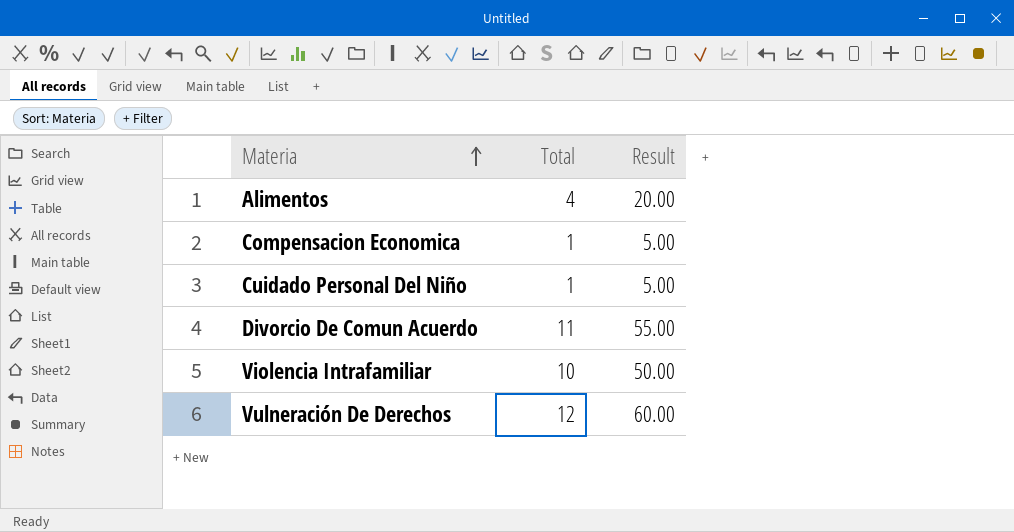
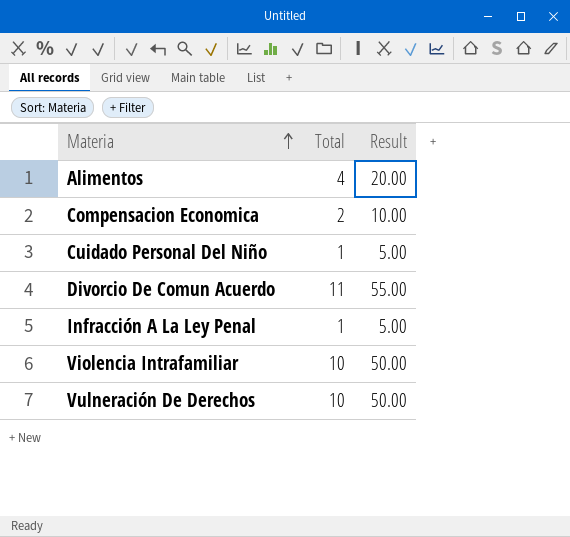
Compensacion Economica | Total: 1 -> 2
Compensacion Economica | Result: 5.00 -> 10.00
row Infracción A La Ley Penal: none -> 1 | 5.00
Vulneración De Derechos | Total: 12 -> 10
Vulneración De Derechos | Result: 60.00 -> 50.00

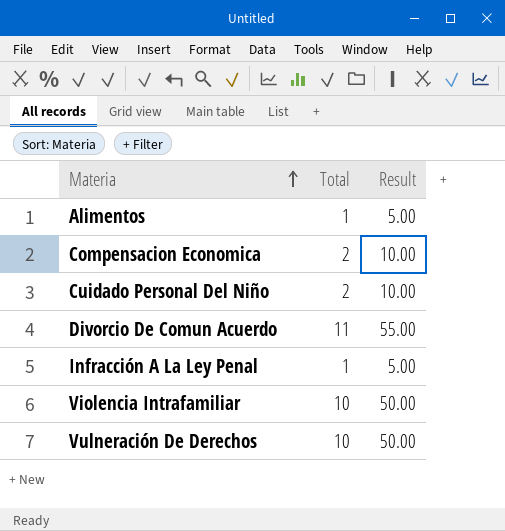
Alimentos | Total: 4 -> 1
Alimentos | Result: 20.00 -> 5.00
Cuidado Personal Del Niño | Total: 1 -> 2
Cuidado Personal Del Niño | Result: 5.00 -> 10.00

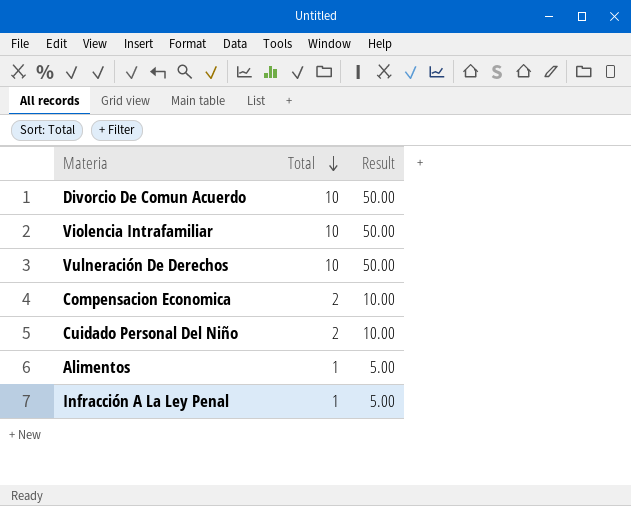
row order: Materia ascending -> Total descending
Divorcio De Comun Acuerdo | Total: 11 -> 10
Divorcio De Comun Acuerdo | Result: 55.00 -> 50.00

